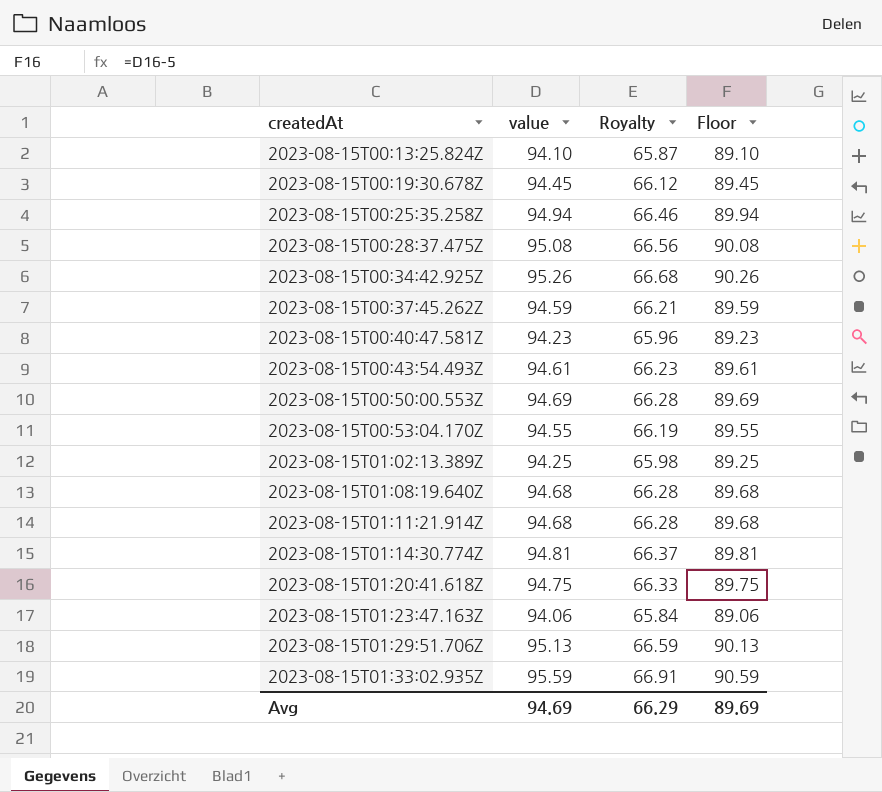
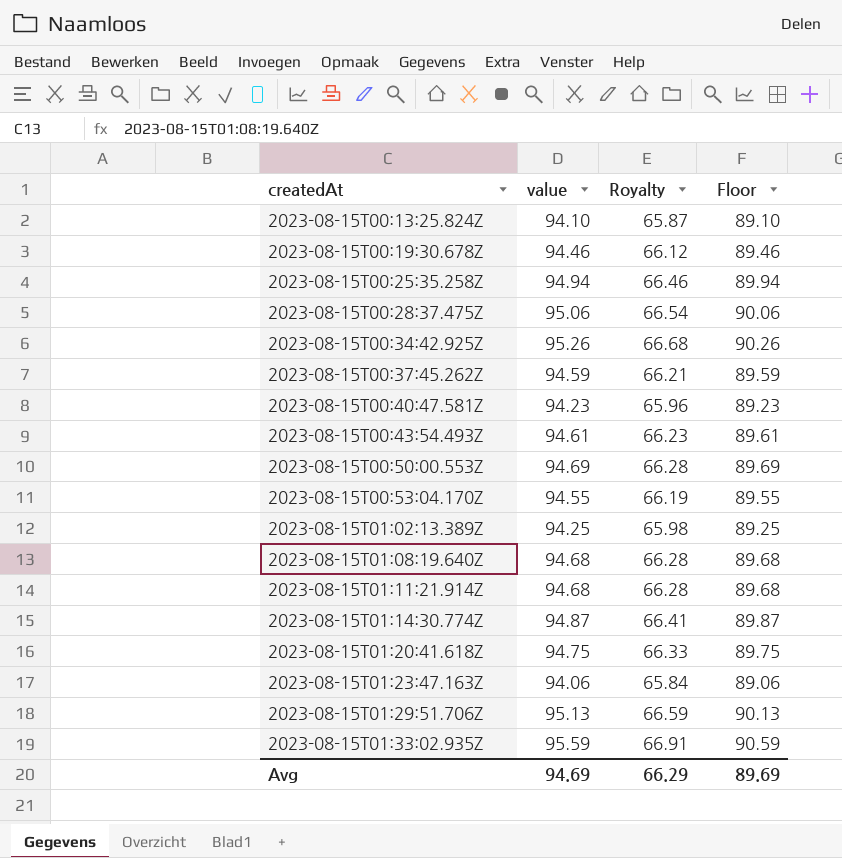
2023-08-15T00:19:30.678Z | value: 94.45 -> 94.46
2023-08-15T00:19:30.678Z | Floor: 89.45 -> 89.46
2023-08-15T00:28:37.475Z | value: 95.08 -> 95.06
2023-08-15T00:28:37.475Z | Royalty: 66.56 -> 66.54
2023-08-15T00:28:37.475Z | Floor: 90.08 -> 90.06
2023-08-15T01:14:30.774Z | value: 94.81 -> 94.87
2023-08-15T01:14:30.774Z | Royalty: 66.37 -> 66.41
2023-08-15T01:14:30.774Z | Floor: 89.81 -> 89.87

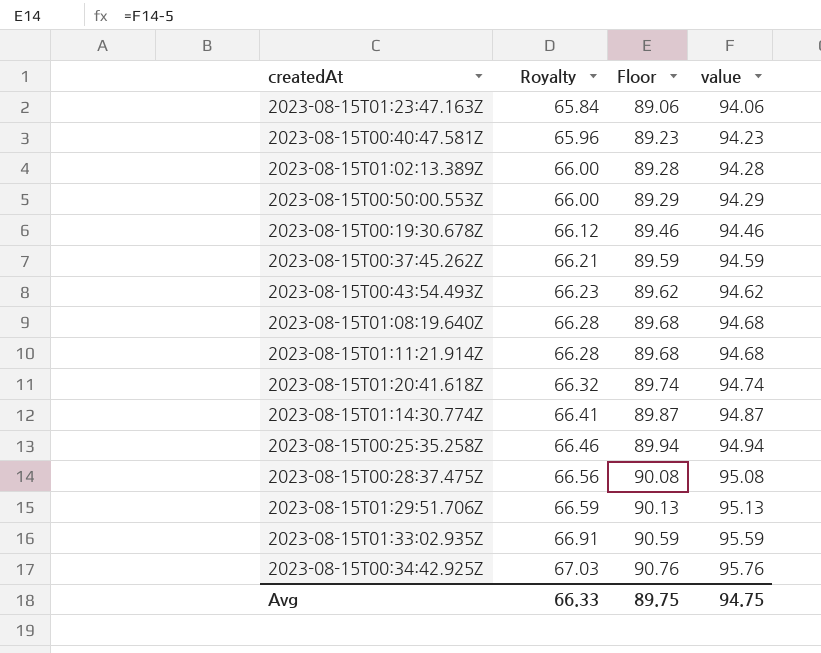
row order: createdAt ascending -> Royalty ascending
column value | position: 2 -> 4
row 2023-08-15T00:13:25.824Z: 94.10 | 65.87 | 89.10 -> none
row 2023-08-15T00:53:04.170Z: 94.55 | 66.19 | 89.55 -> none
2023-08-15T01:02:13.389Z | Royalty: 65.98 -> 66.00
2023-08-15T01:02:13.389Z | Floor: 89.25 -> 89.28
2023-08-15T01:02:13.389Z | value: 94.25 -> 94.28
2023-08-15T00:50:00.553Z | Royalty: 66.28 -> 66.00
2023-08-15T00:50:00.553Z | Floor: 89.69 -> 89.29
2023-08-15T00:50:00.553Z | value: 94.69 -> 94.29
2023-08-15T00:43:54.493Z | Floor: 89.61 -> 89.62
2023-08-15T00:43:54.493Z | value: 94.61 -> 94.62
2023-08-15T01:20:41.618Z | Royalty: 66.33 -> 66.32
2023-08-15T01:20:41.618Z | Floor: 89.75 -> 89.74
2023-08-15T01:20:41.618Z | value: 94.75 -> 94.74
2023-08-15T00:28:37.475Z | Royalty: 66.54 -> 66.56
2023-08-15T00:28:37.475Z | Floor: 90.06 -> 90.08
2023-08-15T00:28:37.475Z | value: 95.06 -> 95.08
2023-08-15T00:34:42.925Z | Royalty: 66.68 -> 67.03
2023-08-15T00:34:42.925Z | Floor: 90.26 -> 90.76
2023-08-15T00:34:42.925Z | value: 95.26 -> 95.76
Avg | Royalty: 66.29 -> 66.33
Avg | Floor: 89.69 -> 89.75
Avg | value: 94.69 -> 94.75

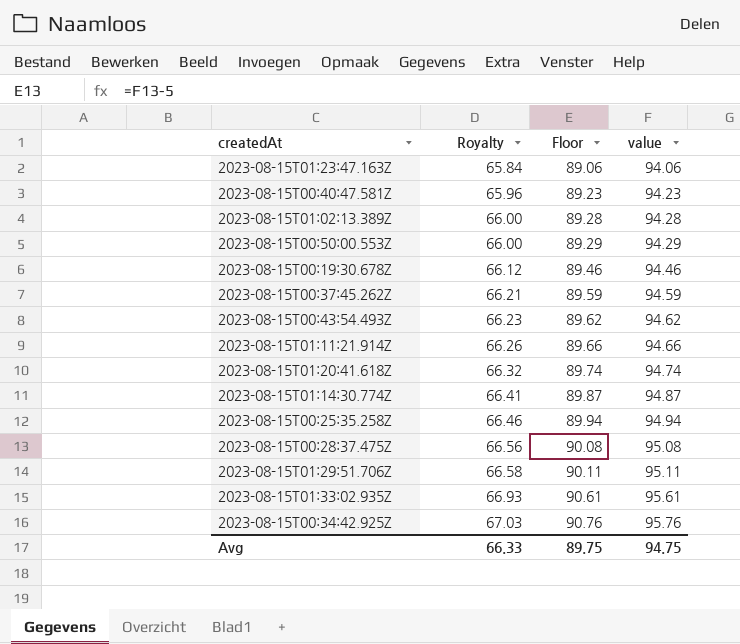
row 2023-08-15T01:08:19.640Z: 66.28 | 89.68 | 94.68 -> none
2023-08-15T01:11:21.914Z | Royalty: 66.28 -> 66.26
2023-08-15T01:11:21.914Z | Floor: 89.68 -> 89.66
2023-08-15T01:11:21.914Z | value: 94.68 -> 94.66
2023-08-15T01:29:51.706Z | Royalty: 66.59 -> 66.58
2023-08-15T01:29:51.706Z | Floor: 90.13 -> 90.11
2023-08-15T01:29:51.706Z | value: 95.13 -> 95.11
2023-08-15T01:33:02.935Z | Royalty: 66.91 -> 66.93
2023-08-15T01:33:02.935Z | Floor: 90.59 -> 90.61
2023-08-15T01:33:02.935Z | value: 95.59 -> 95.61

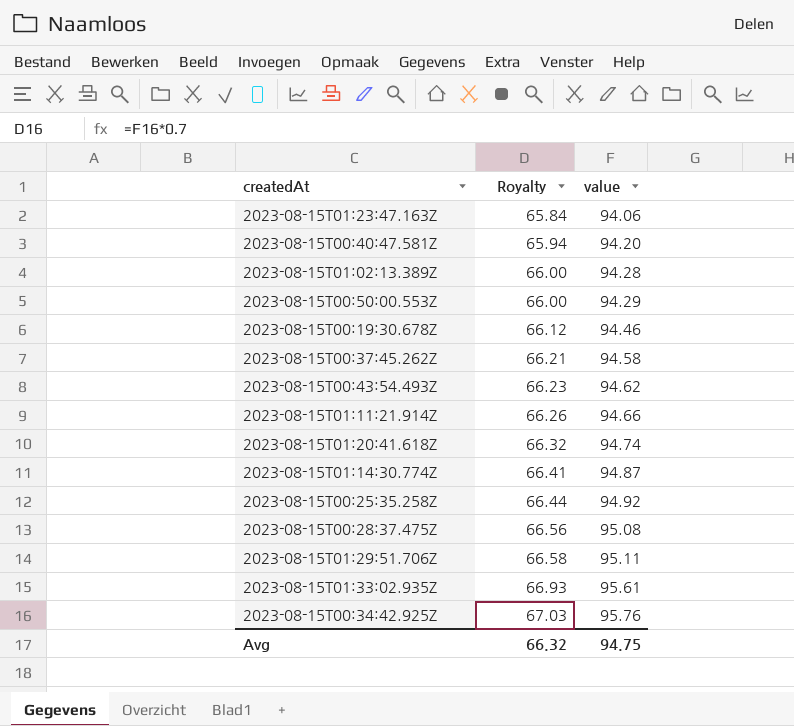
column Floor | formula: [value] - 5 -> none
2023-08-15T00:40:47.581Z | Royalty: 65.96 -> 65.94
2023-08-15T00:40:47.581Z | value: 94.23 -> 94.20
2023-08-15T00:37:45.262Z | value: 94.59 -> 94.58
2023-08-15T00:25:35.258Z | Royalty: 66.46 -> 66.44
2023-08-15T00:25:35.258Z | value: 94.94 -> 94.92
Avg | Royalty: 66.33 -> 66.32

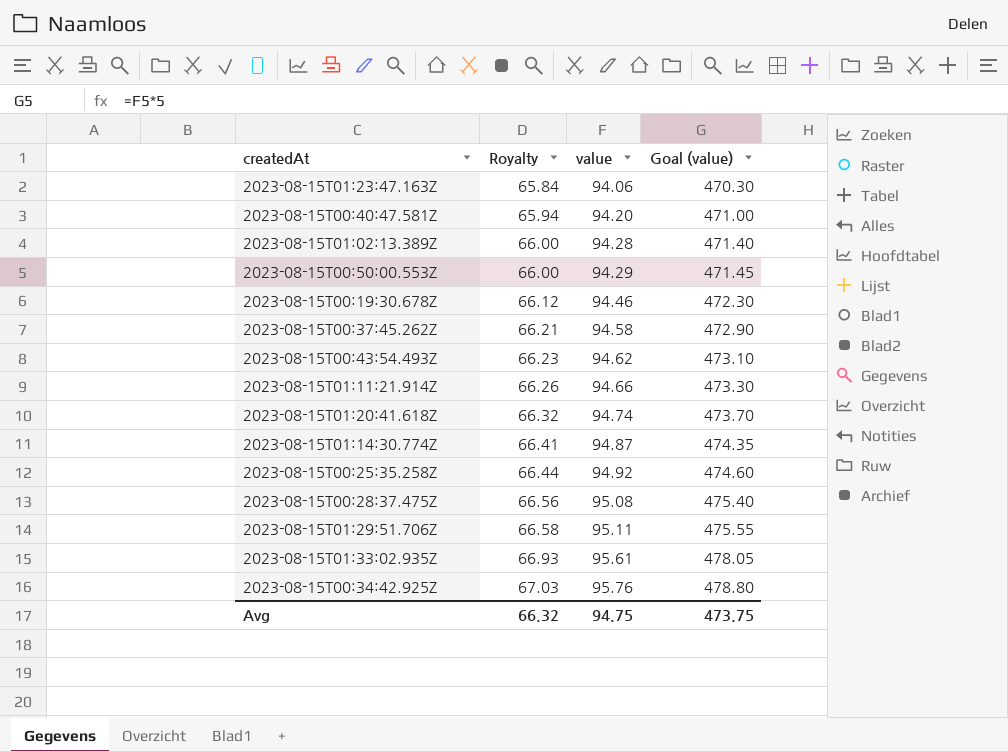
column Goal (value) | formula: none -> [value] * 5

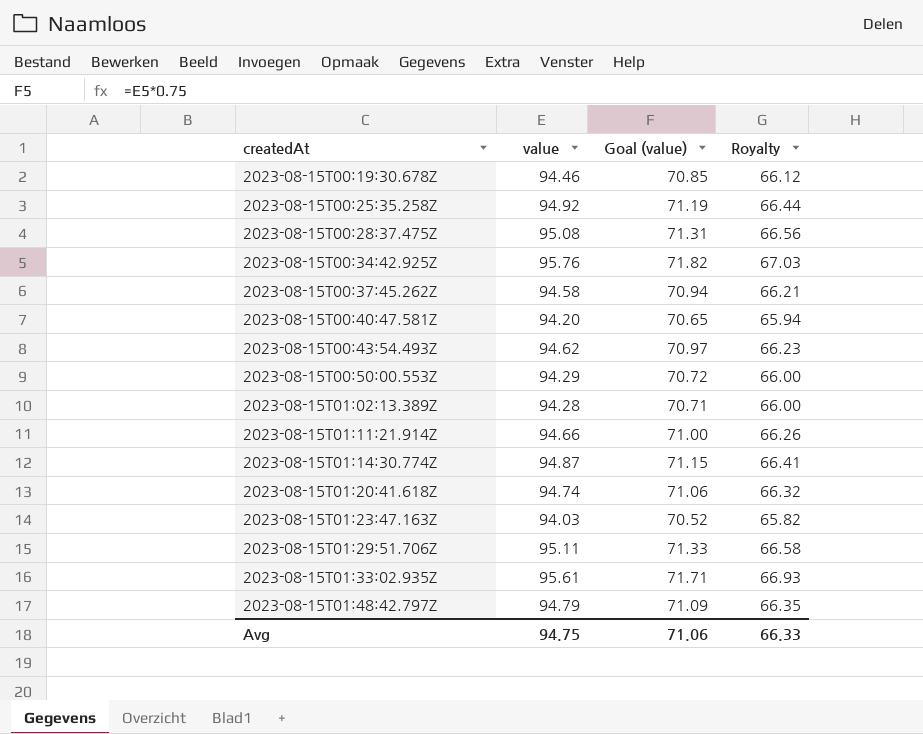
row order: Royalty ascending -> createdAt ascending
column Goal (value) | formula: [value] * 5 -> [value] * 0.75
column Royalty | position: 2 -> 4
2023-08-15T01:23:47.163Z | value: 94.06 -> 94.03
2023-08-15T01:23:47.163Z | Royalty: 65.84 -> 65.82
row 2023-08-15T01:48:42.797Z: none -> 94.79 | 71.09 | 66.35
Avg | Goal (value): 473.75 -> 71.06
Avg | Royalty: 66.32 -> 66.33

